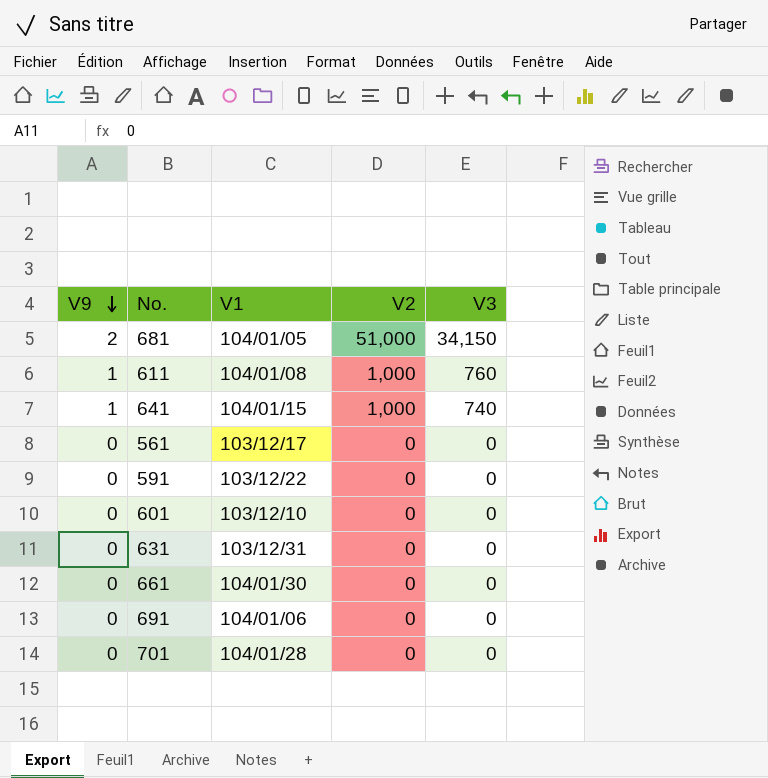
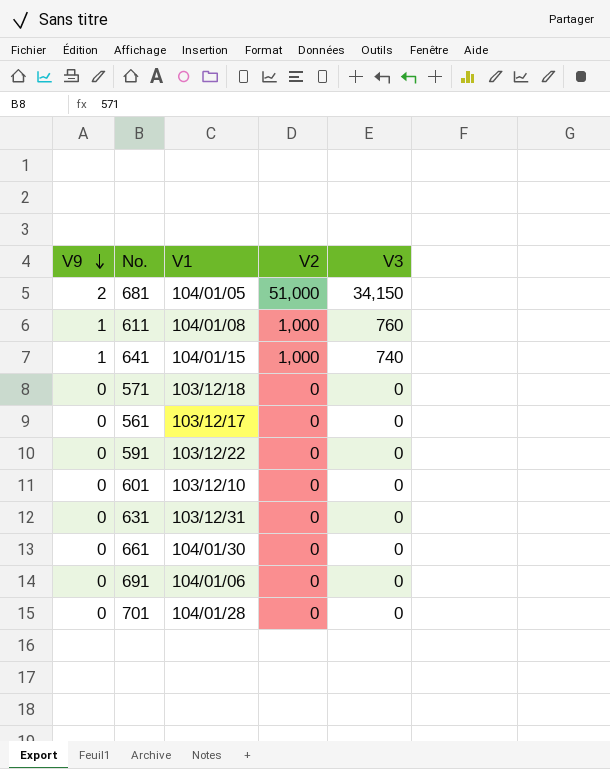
row 571: none -> 0 | 103/12/18 | 0 | 0

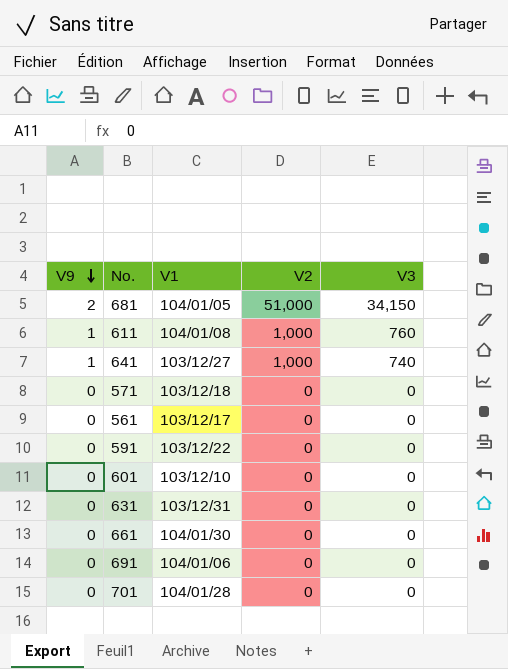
641 | V1: 104/01/15 -> 103/12/27

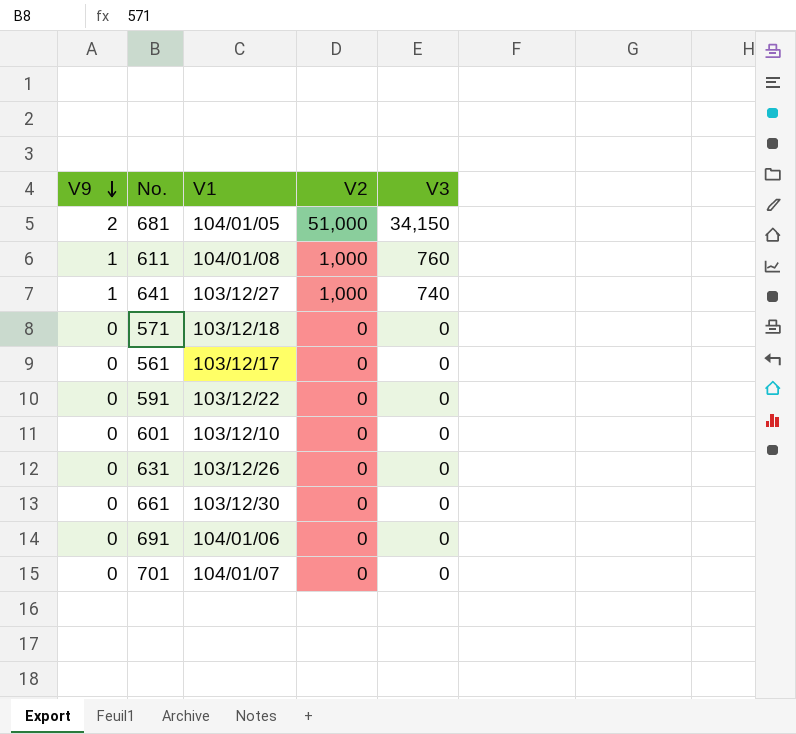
631 | V1: 103/12/31 -> 103/12/26
661 | V1: 104/01/30 -> 103/12/30
701 | V1: 104/01/28 -> 104/01/07

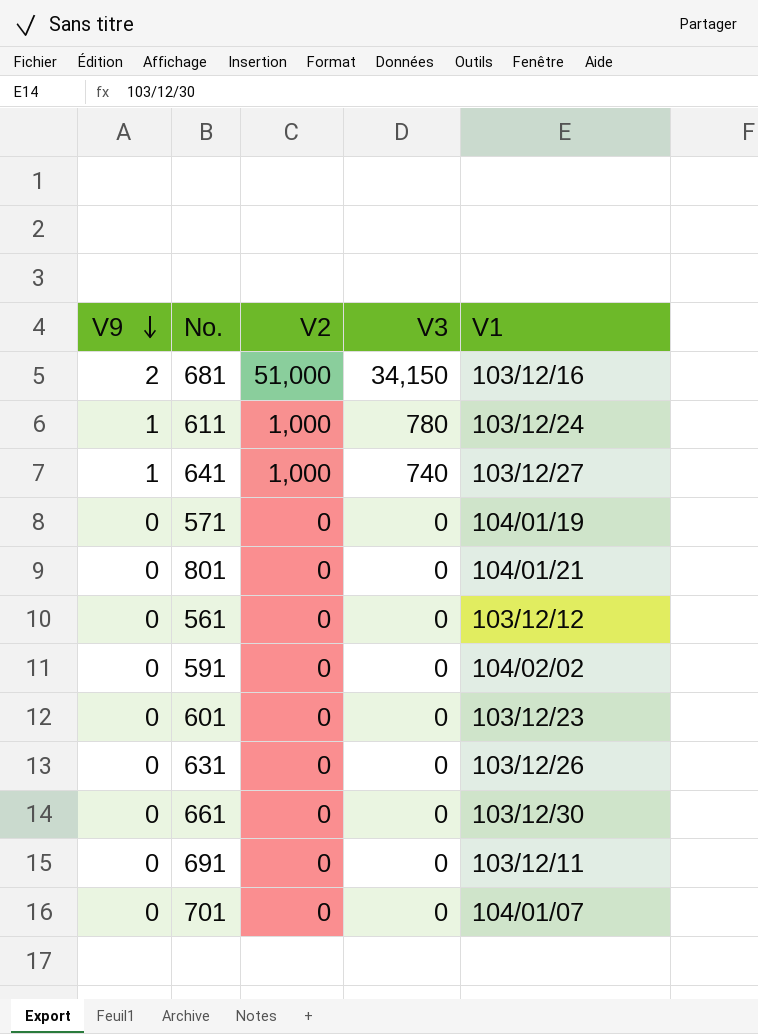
column V1 | position: 3 -> 5
681 | V1: 104/01/05 -> 103/12/16
611 | V3: 760 -> 780
611 | V1: 104/01/08 -> 103/12/24
571 | V1: 103/12/18 -> 104/01/19
row 801: none -> 0 | 0 | 0 | 104/01/21
561 | V1: 103/12/17 -> 103/12/12
591 | V1: 103/12/22 -> 104/02/02
601 | V1: 103/12/10 -> 103/12/23
691 | V1: 104/01/06 -> 103/12/11

